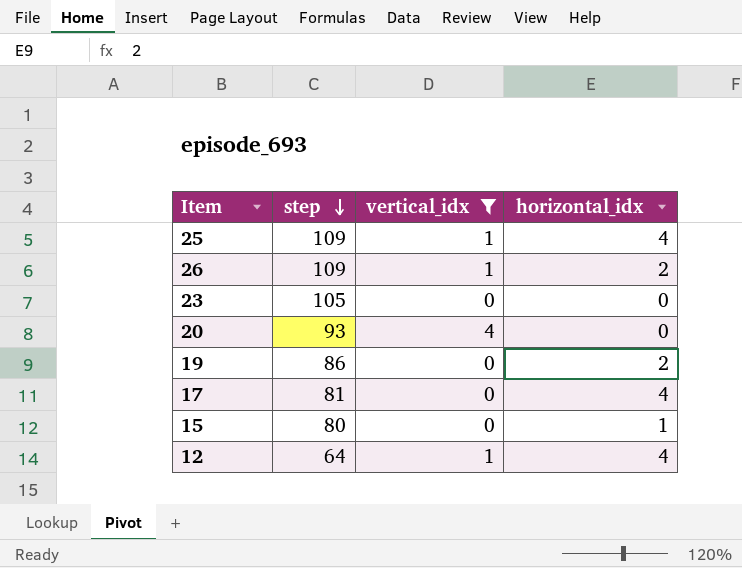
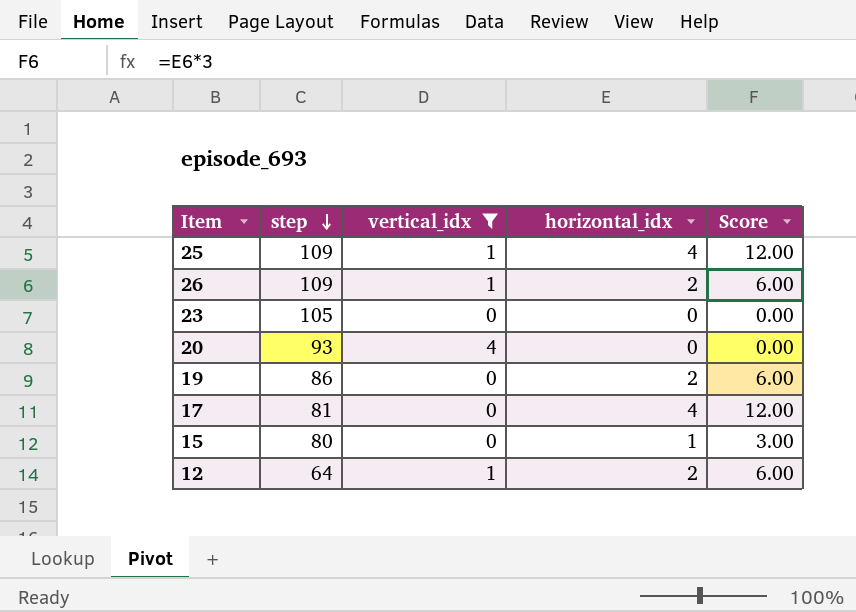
column Score | formula: none -> [horizontal_idx] * 3
12 | horizontal_idx: 4 -> 2

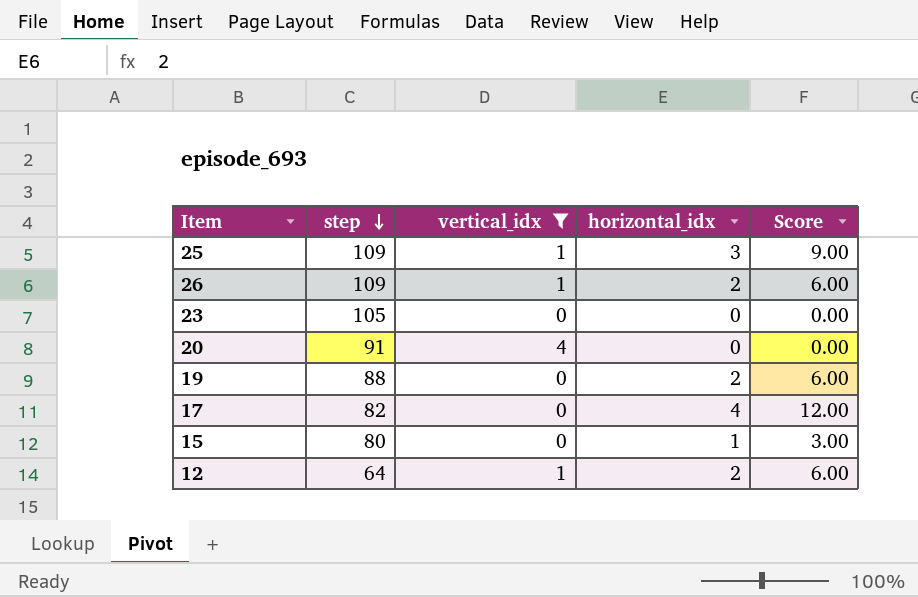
25 | horizontal_idx: 4 -> 3
25 | Score: 12.00 -> 9.00
20 | step: 93 -> 91
19 | step: 86 -> 88
17 | step: 81 -> 82

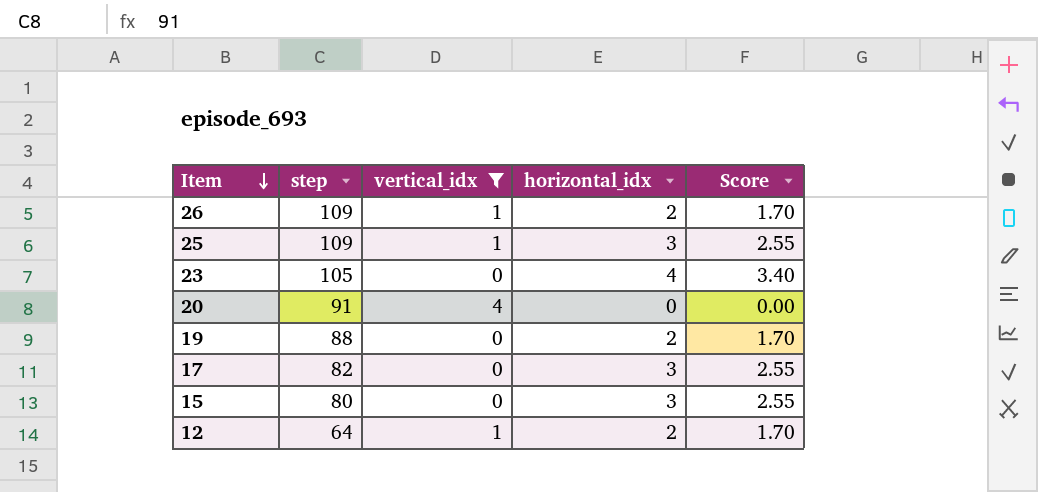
row order: step descending -> Item descending
column Score | formula: [horizontal_idx] * 3 -> [horizontal_idx] * 0.85
23 | horizontal_idx: 0 -> 4
17 | horizontal_idx: 4 -> 3
15 | horizontal_idx: 1 -> 3

